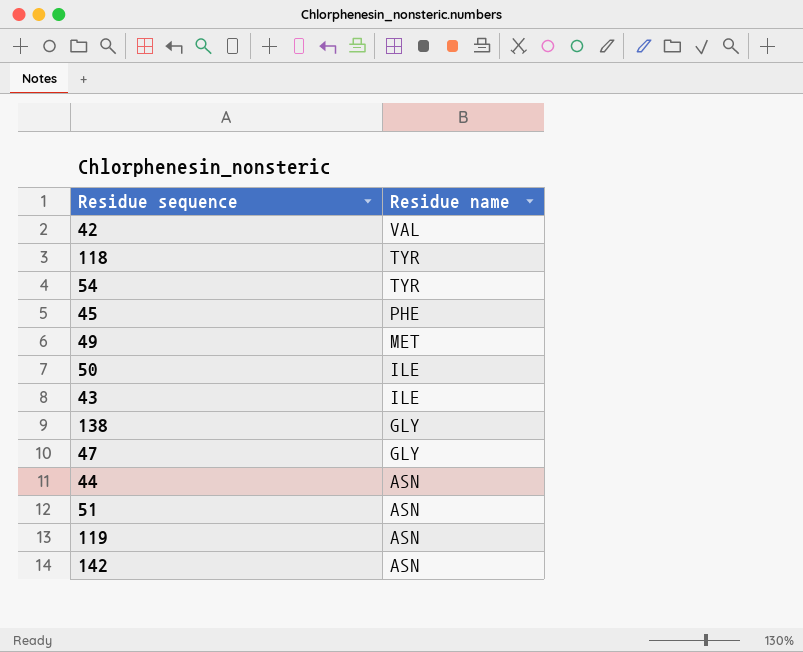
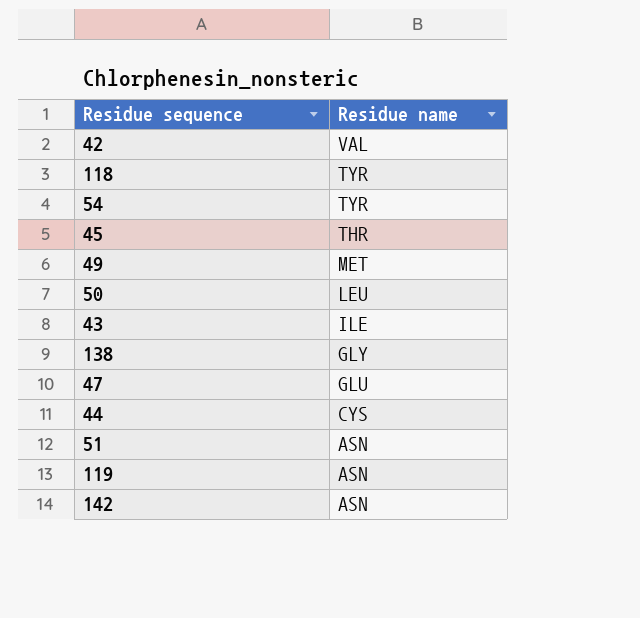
45 | Residue name: PHE -> THR
50 | Residue name: ILE -> LEU
47 | Residue name: GLY -> GLU
44 | Residue name: ASN -> CYS

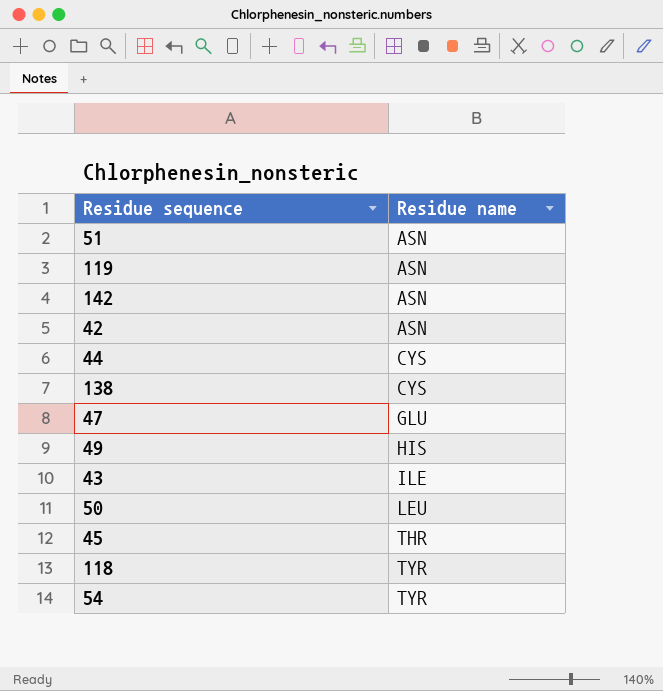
row order: Residue name descending -> Residue name ascending
42 | Residue name: VAL -> ASN
138 | Residue name: GLY -> CYS
49 | Residue name: MET -> HIS

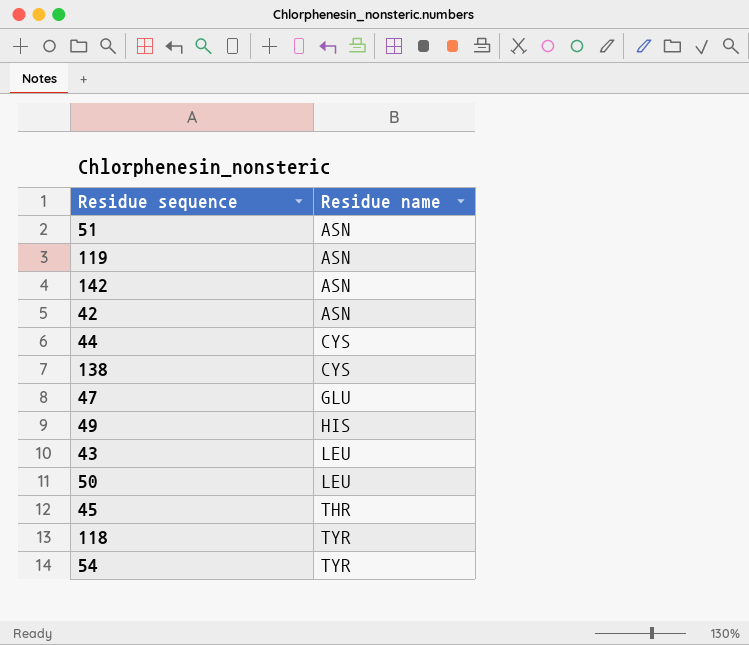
43 | Residue name: ILE -> LEU

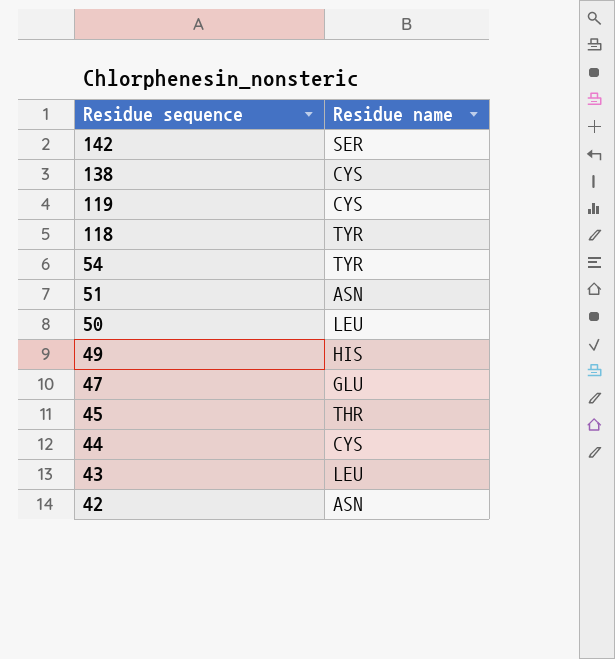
row order: Residue name ascending -> Residue sequence descending
142 | Residue name: ASN -> SER
119 | Residue name: ASN -> CYS

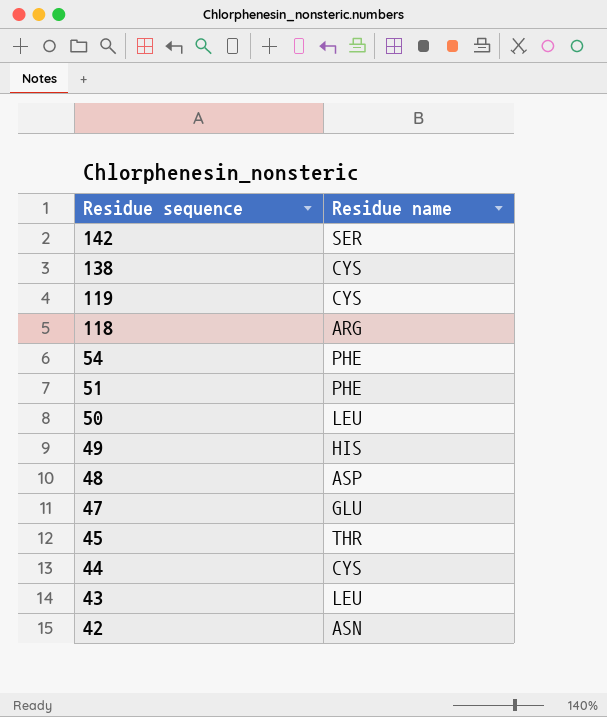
118 | Residue name: TYR -> ARG
54 | Residue name: TYR -> PHE
51 | Residue name: ASN -> PHE
row 48: none -> ASP

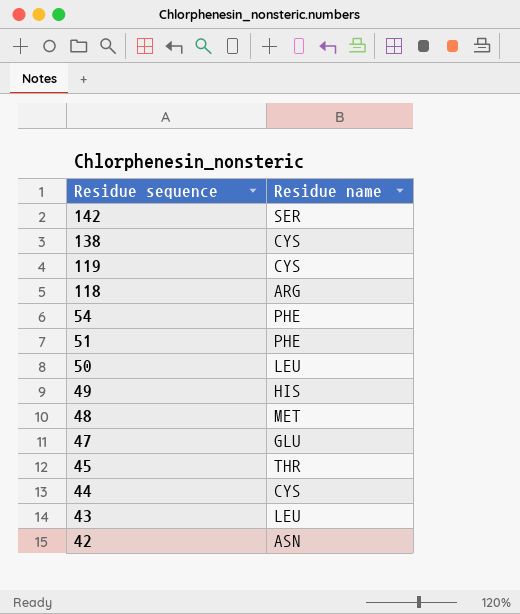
48 | Residue name: ASP -> MET

